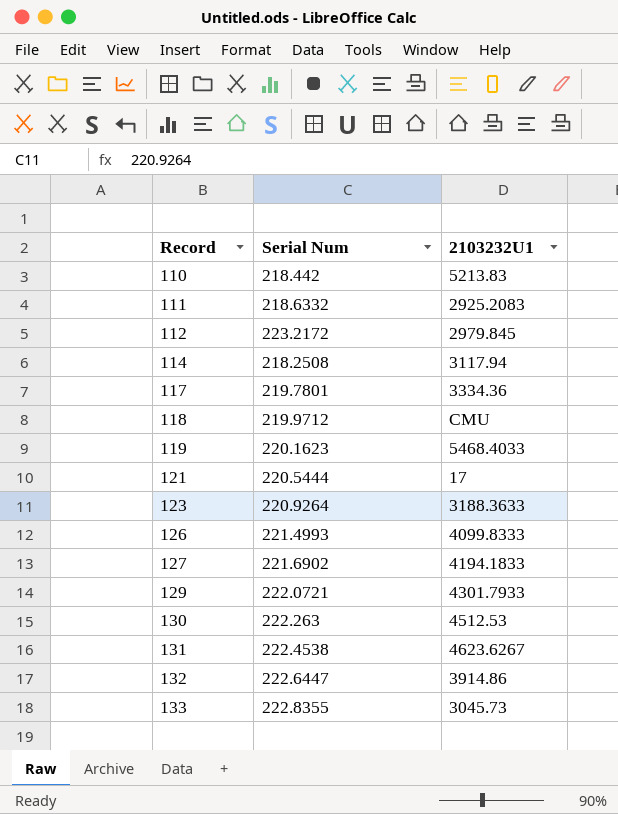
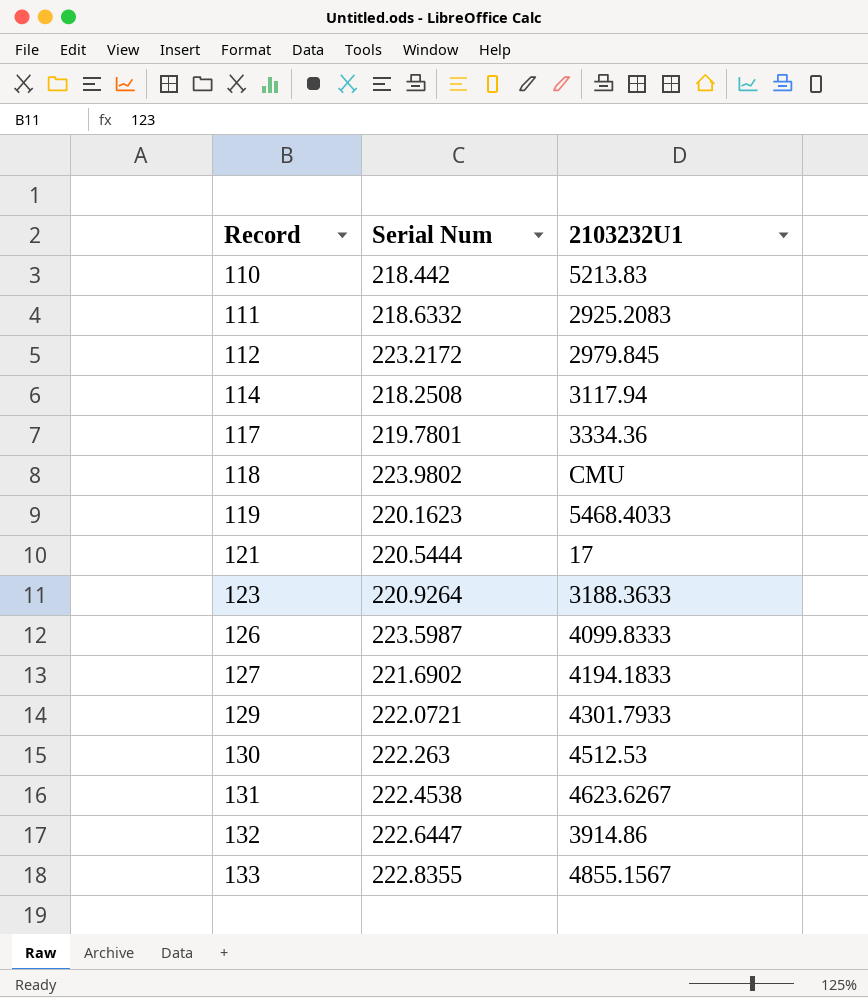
118 | Serial Num: 219.9712 -> 223.9802
126 | Serial Num: 221.4993 -> 223.5987
133 | 2103232U1: 3045.73 -> 4855.1567

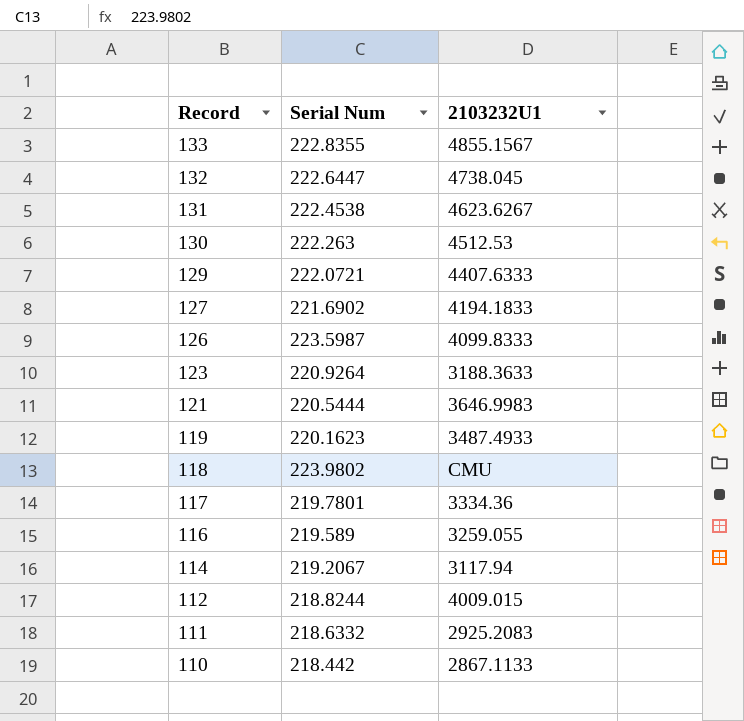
row order: Record ascending -> Record descending
132 | 2103232U1: 3914.86 -> 4738.045
129 | 2103232U1: 4301.7933 -> 4407.6333
121 | 2103232U1: 17 -> 3646.9983
119 | 2103232U1: 5468.4033 -> 3487.4933
row 116: none -> 219.589 | 3259.055
114 | Serial Num: 218.2508 -> 219.2067
112 | Serial Num: 223.2172 -> 218.8244
112 | 2103232U1: 2979.845 -> 4009.015
110 | 2103232U1: 5213.83 -> 2867.1133

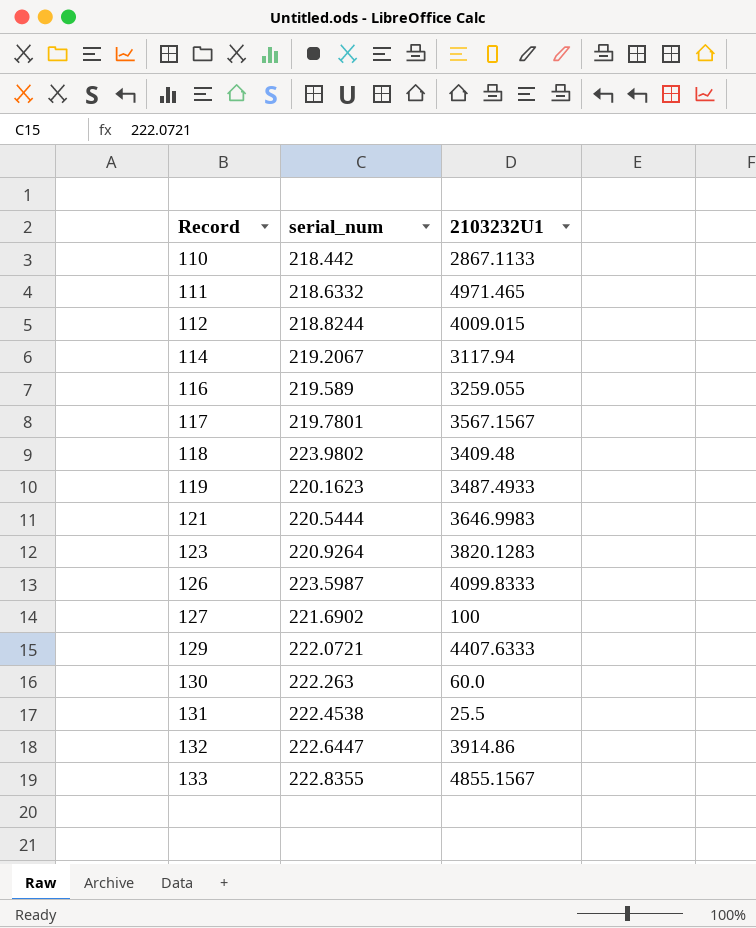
row order: Record descending -> Record ascending
column name: Serial Num -> serial_num
111 | 2103232U1: 2925.2083 -> 4971.465
117 | 2103232U1: 3334.36 -> 3567.1567
118 | 2103232U1: CMU -> 3409.48
123 | 2103232U1: 3188.3633 -> 3820.1283
127 | 2103232U1: 4194.1833 -> 100
130 | 2103232U1: 4512.53 -> 60.0
131 | 2103232U1: 4623.6267 -> 25.5
132 | 2103232U1: 4738.045 -> 3914.86

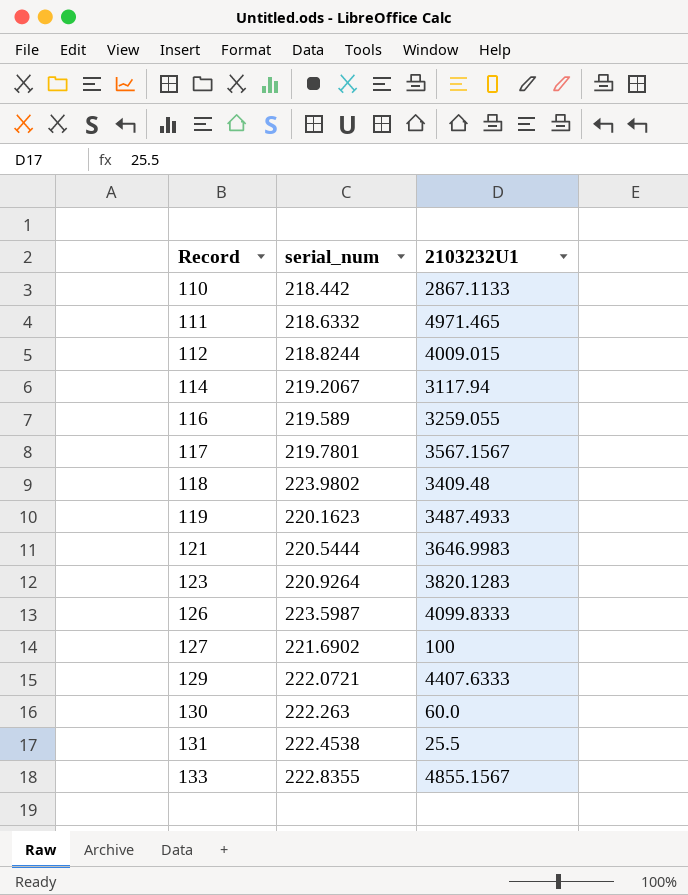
row 132: 222.6447 | 3914.86 -> none

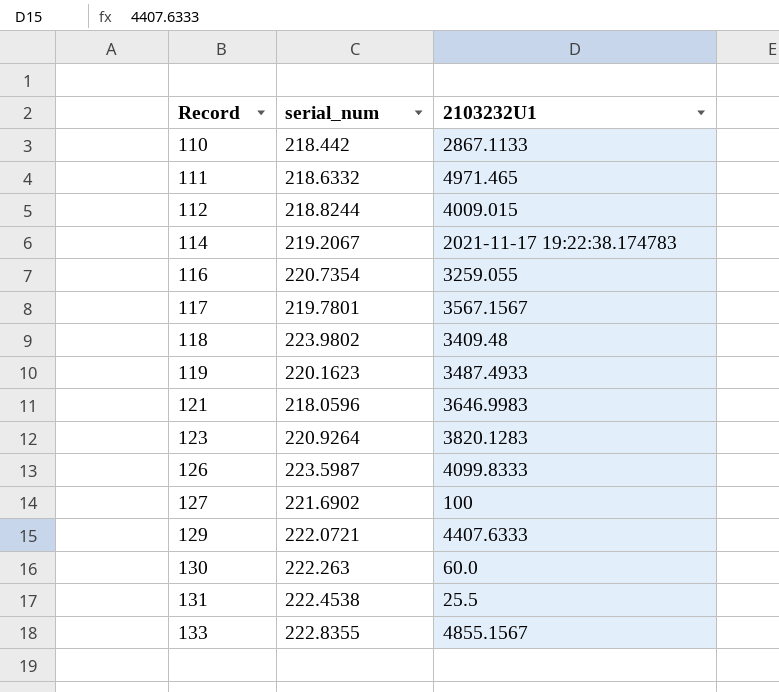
114 | 2103232U1: 3117.94 -> 2021-11-17 19:22:38.174783
116 | serial_num: 219.589 -> 220.7354
121 | serial_num: 220.5444 -> 218.0596

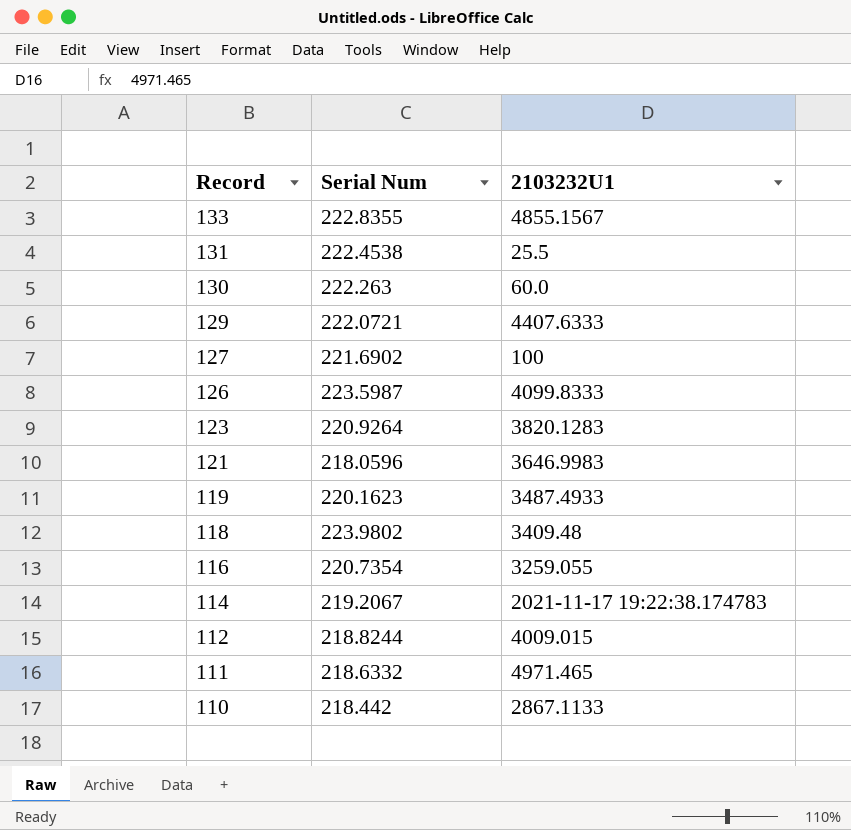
row order: Record ascending -> Record descending
column name: serial_num -> Serial Num
row 117: 219.7801 | 3567.1567 -> none

